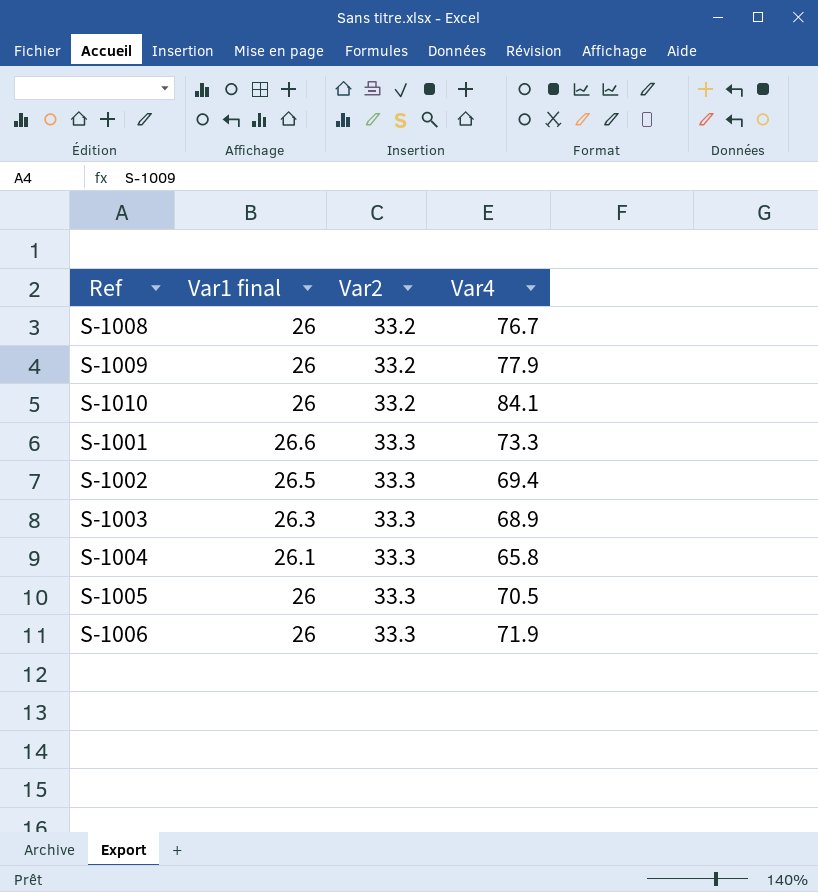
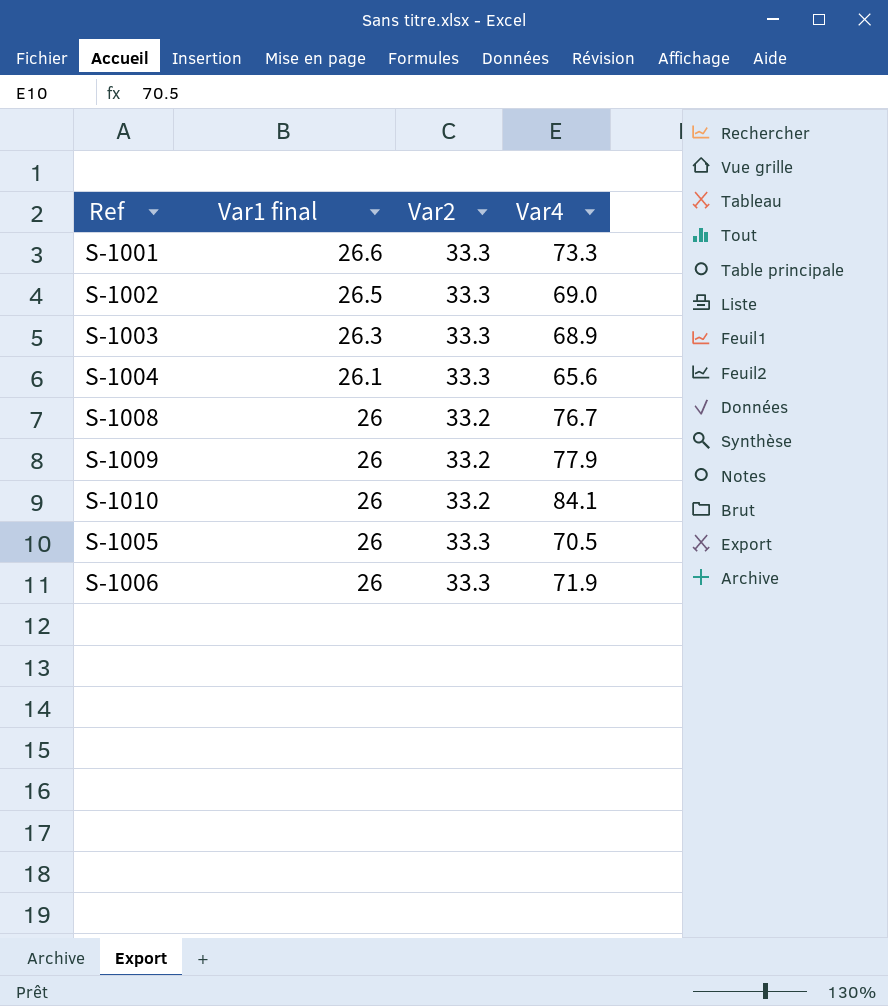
row order: Var2 ascending -> Var1 final descending
S-1002 | Var4: 69.4 -> 69.0
S-1004 | Var4: 65.8 -> 65.6

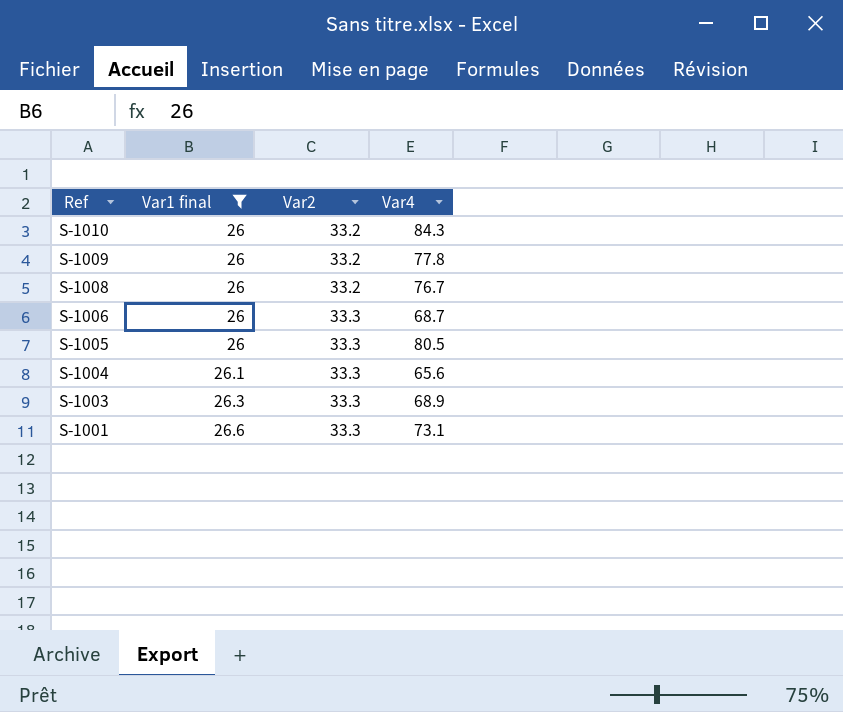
filter: none -> Var1 final != 26.5
row order: Var1 final descending -> Ref descending
S-1010 | Var4: 84.1 -> 84.3
S-1009 | Var4: 77.9 -> 77.8
S-1006 | Var4: 71.9 -> 68.7
S-1005 | Var4: 70.5 -> 80.5
S-1001 | Var4: 73.3 -> 73.1

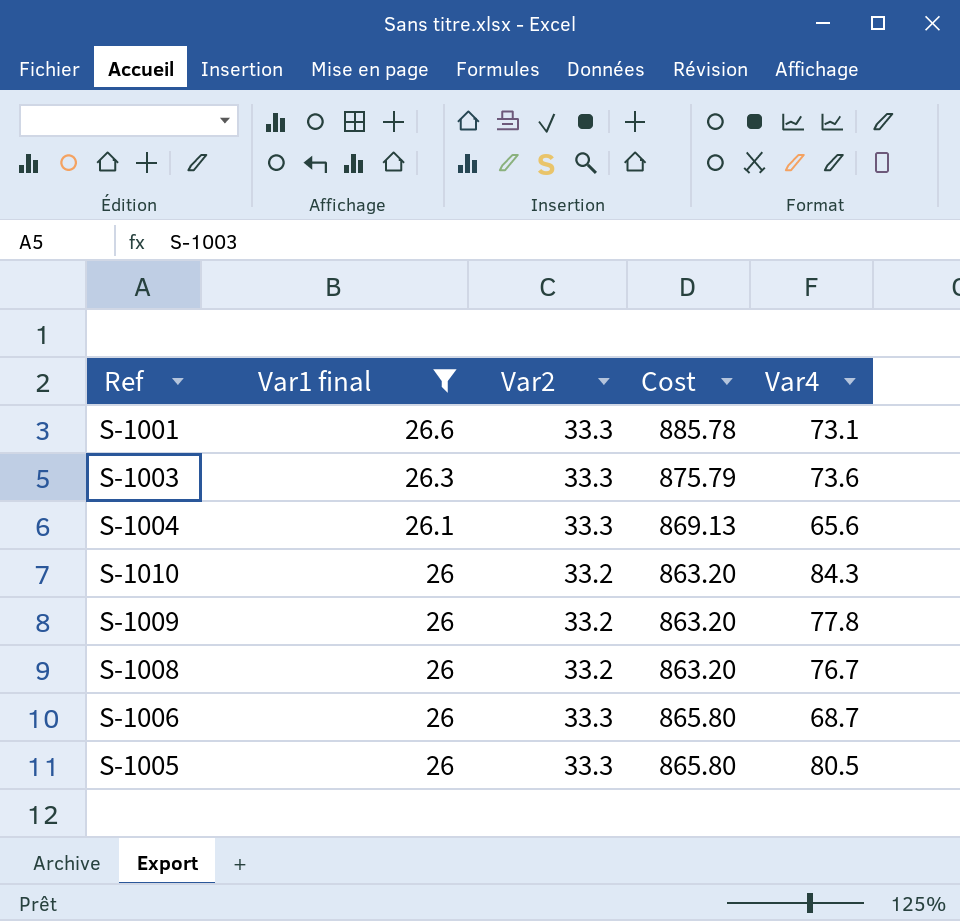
row order: Ref descending -> Var1 final descending
column Cost | formula: none -> [Var1 final] * [Var2]
S-1003 | Var4: 68.9 -> 73.6

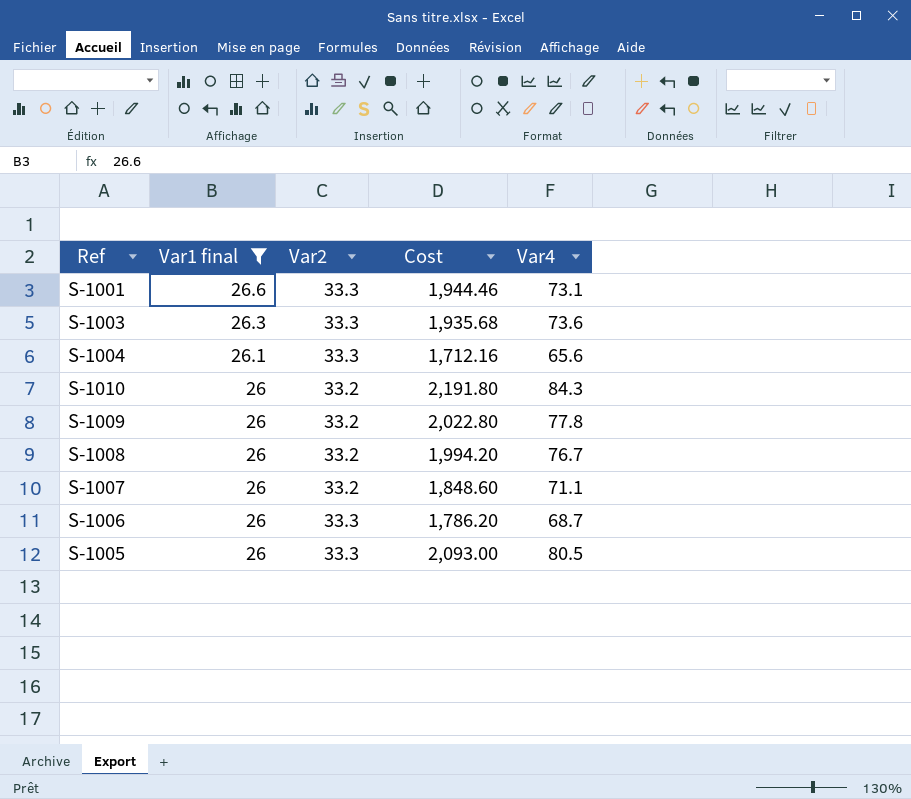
column Cost | formula: [Var1 final] * [Var2] -> [Var1 final] * [Var4]
row S-1007: none -> 26 | 33.2 | 1,848.60 | 71.1

